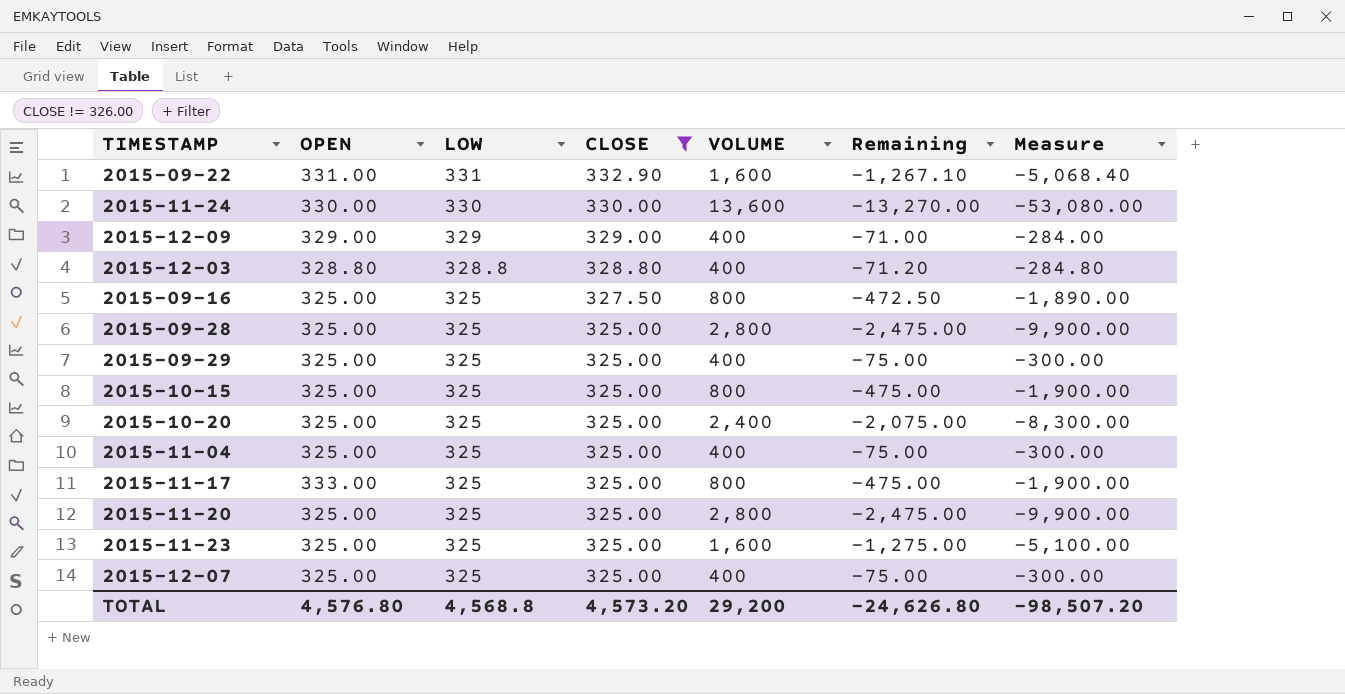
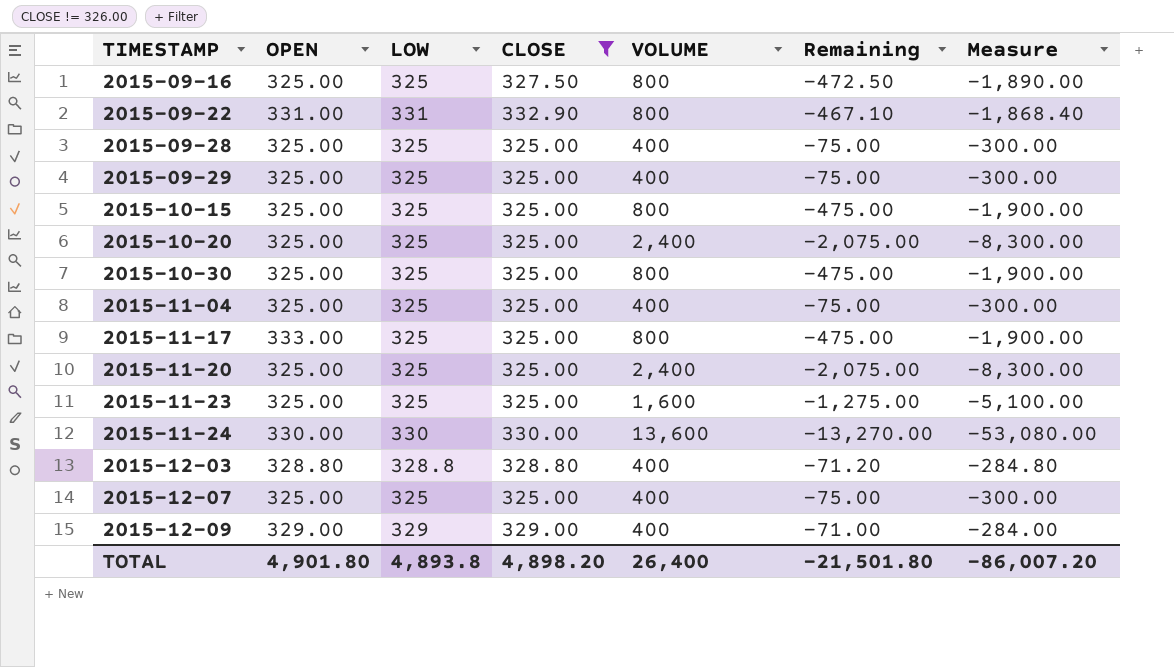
row order: LOW descending -> TIMESTAMP ascending
2015-09-22 | VOLUME: 1,600 -> 800
2015-09-22 | Remaining: -1,267.10 -> -467.10
2015-09-22 | Measure: -5,068.40 -> -1,868.40
2015-09-28 | VOLUME: 2,800 -> 400
2015-09-28 | Remaining: -2,475.00 -> -75.00
2015-09-28 | Measure: -9,900.00 -> -300.00
row 2015-10-30: none -> 325.00 | 325 | 325.00 | 800 | -475.00 | -1,900.00
2015-11-20 | VOLUME: 2,800 -> 2,400
2015-11-20 | Remaining: -2,475.00 -> -2,075.00
2015-11-20 | Measure: -9,900.00 -> -8,300.00
TOTAL | OPEN: 4,576.80 -> 4,901.80
TOTAL | LOW: 4,568.8 -> 4,893.8
TOTAL | CLOSE: 4,573.20 -> 4,898.20
TOTAL | VOLUME: 29,200 -> 26,400
TOTAL | Remaining: -24,626.80 -> -21,501.80
TOTAL | Measure: -98,507.20 -> -86,007.20

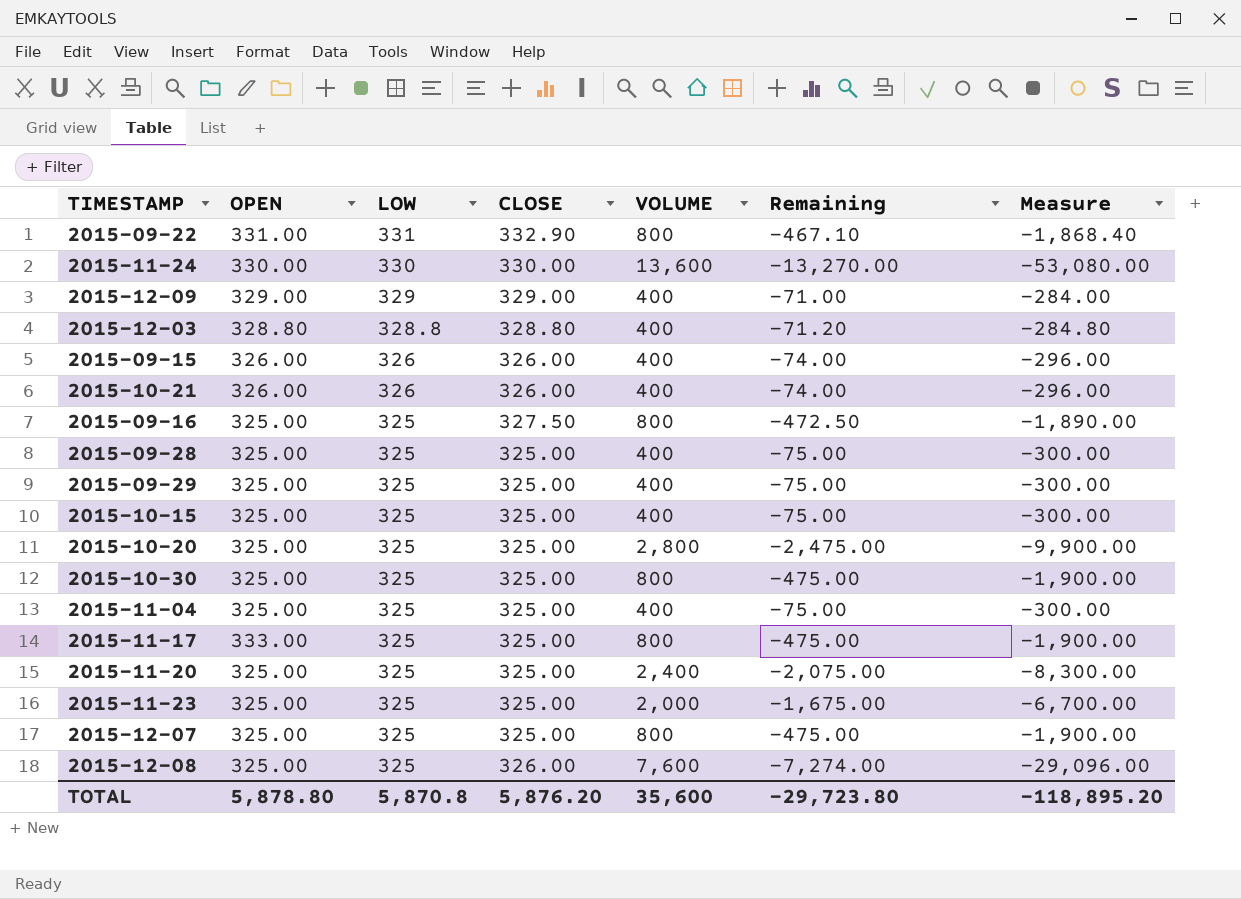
filter: CLOSE != 326.00 -> none
row order: TIMESTAMP ascending -> LOW descending
2015-10-15 | VOLUME: 800 -> 400
2015-10-15 | Remaining: -475.00 -> -75.00
2015-10-15 | Measure: -1,900.00 -> -300.00
2015-10-20 | VOLUME: 2,400 -> 2,800
2015-10-20 | Remaining: -2,075.00 -> -2,475.00
2015-10-20 | Measure: -8,300.00 -> -9,900.00
2015-11-23 | VOLUME: 1,600 -> 2,000
2015-11-23 | Remaining: -1,275.00 -> -1,675.00
2015-11-23 | Measure: -5,100.00 -> -6,700.00
2015-12-07 | VOLUME: 400 -> 800
2015-12-07 | Remaining: -75.00 -> -475.00
2015-12-07 | Measure: -300.00 -> -1,900.00
TOTAL | OPEN: 4,901.80 -> 5,878.80
TOTAL | LOW: 4,893.8 -> 5,870.8
TOTAL | CLOSE: 4,898.20 -> 5,876.20
TOTAL | VOLUME: 26,400 -> 35,600
TOTAL | Remaining: -21,501.80 -> -29,723.80
TOTAL | Measure: -86,007.20 -> -118,895.20

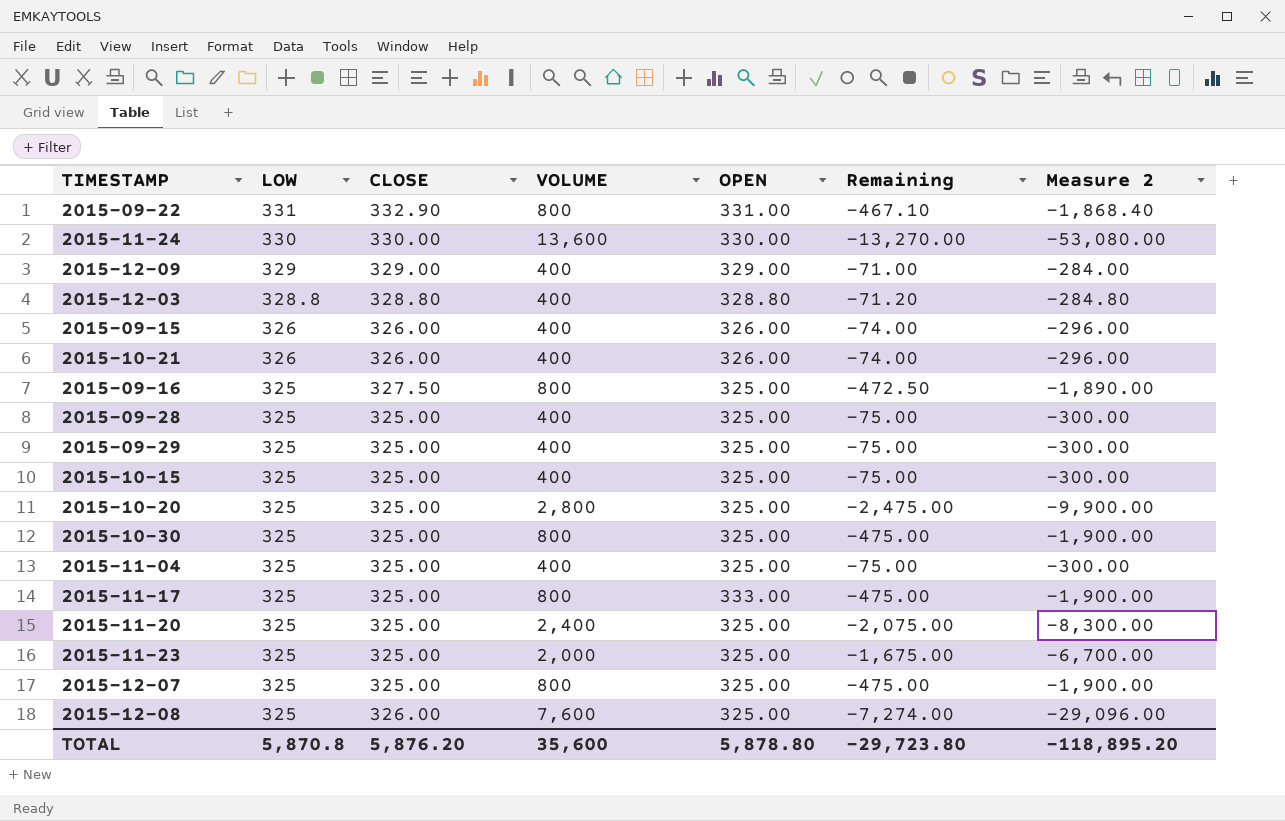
column OPEN | position: 2 -> 5
column name: Measure -> Measure 2

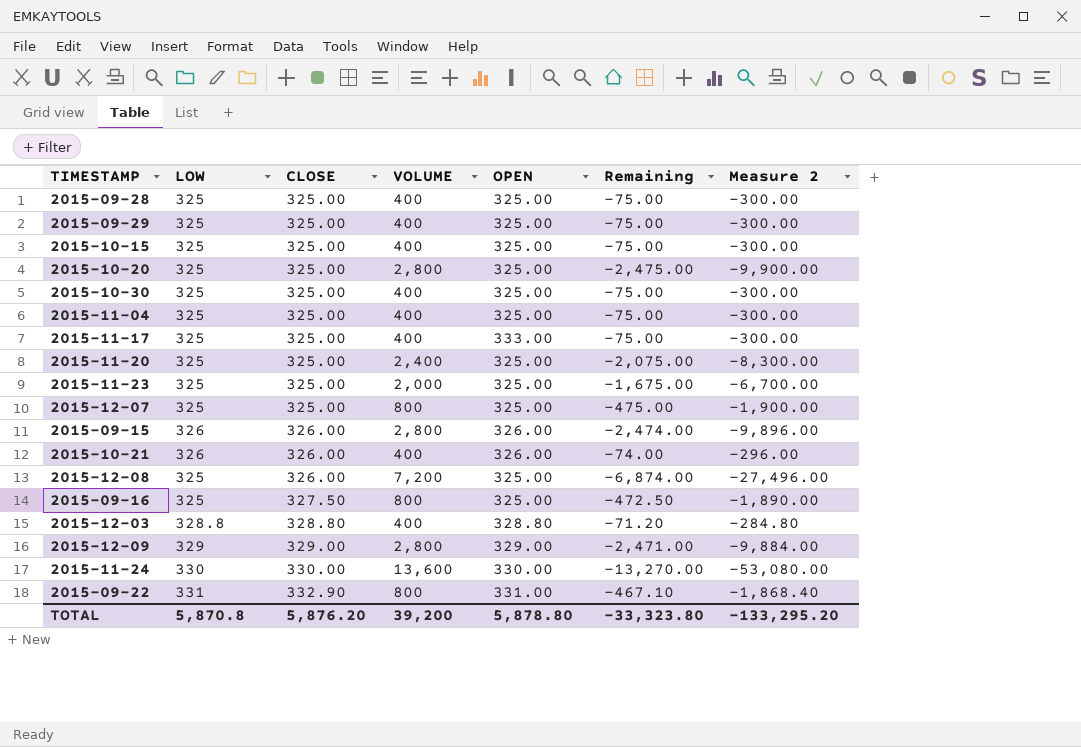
row order: LOW descending -> CLOSE ascending
2015-10-30 | VOLUME: 800 -> 400
2015-10-30 | Remaining: -475.00 -> -75.00
2015-10-30 | Measure 2: -1,900.00 -> -300.00
2015-11-17 | VOLUME: 800 -> 400
2015-11-17 | Remaining: -475.00 -> -75.00
2015-11-17 | Measure 2: -1,900.00 -> -300.00
2015-09-15 | VOLUME: 400 -> 2,800
2015-09-15 | Remaining: -74.00 -> -2,474.00
2015-09-15 | Measure 2: -296.00 -> -9,896.00
2015-12-08 | VOLUME: 7,600 -> 7,200
2015-12-08 | Remaining: -7,274.00 -> -6,874.00
2015-12-08 | Measure 2: -29,096.00 -> -27,496.00
2015-12-09 | VOLUME: 400 -> 2,800
2015-12-09 | Remaining: -71.00 -> -2,471.00
2015-12-09 | Measure 2: -284.00 -> -9,884.00
TOTAL | VOLUME: 35,600 -> 39,200
TOTAL | Remaining: -29,723.80 -> -33,323.80
TOTAL | Measure 2: -118,895.20 -> -133,295.20

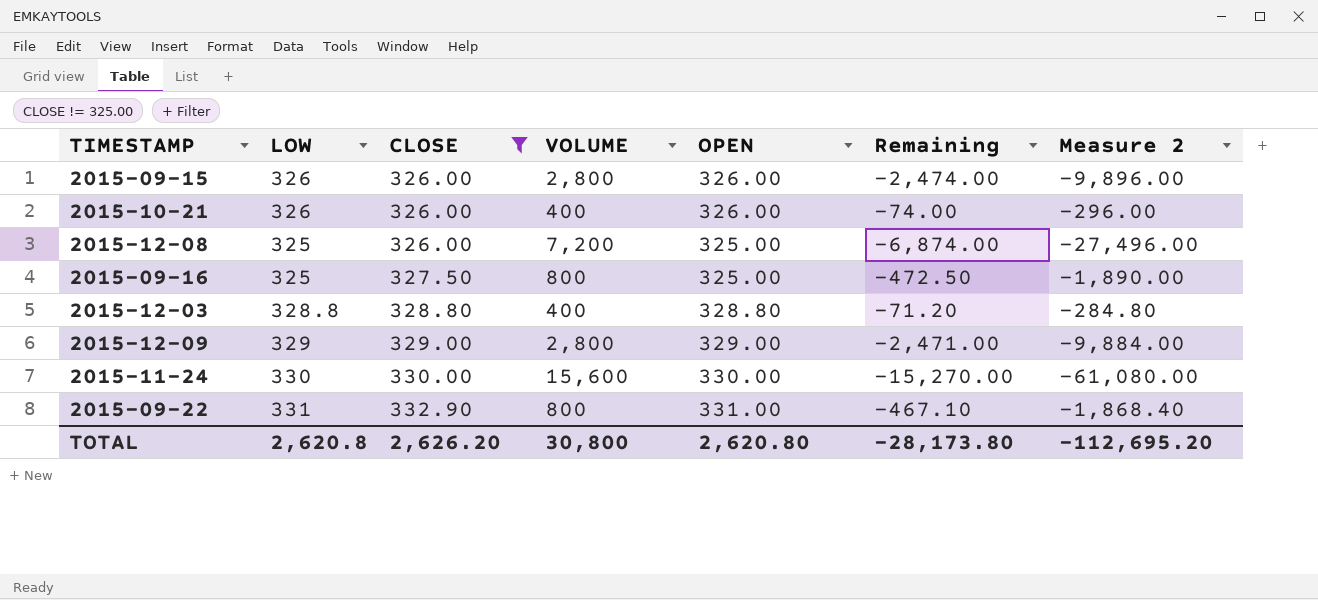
filter: none -> CLOSE != 325.00
2015-11-24 | VOLUME: 13,600 -> 15,600
2015-11-24 | Remaining: -13,270.00 -> -15,270.00
2015-11-24 | Measure 2: -53,080.00 -> -61,080.00
TOTAL | LOW: 5,870.8 -> 2,620.8
TOTAL | CLOSE: 5,876.20 -> 2,626.20
TOTAL | VOLUME: 39,200 -> 30,800
TOTAL | OPEN: 5,878.80 -> 2,620.80
TOTAL | Remaining: -33,323.80 -> -28,173.80
TOTAL | Measure 2: -133,295.20 -> -112,695.20

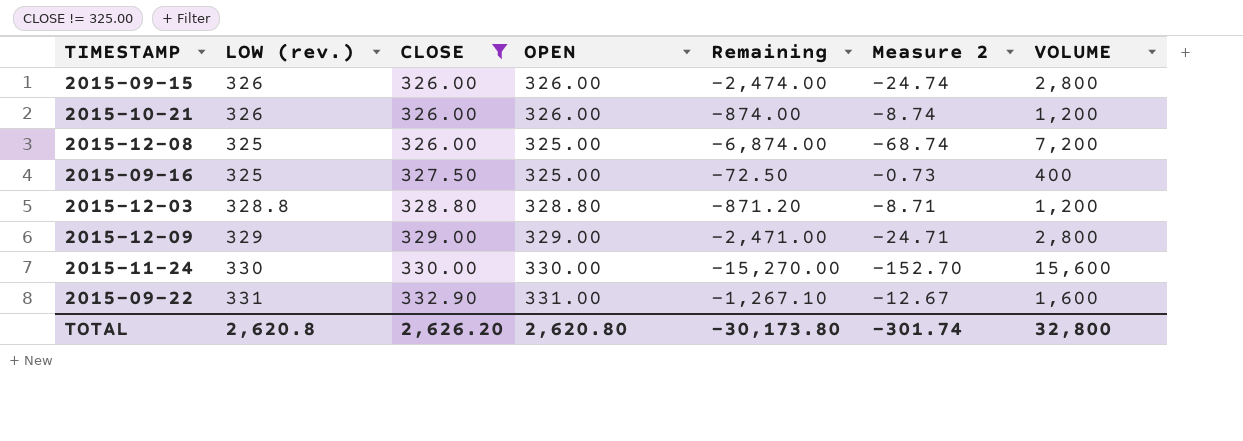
column name: LOW -> LOW (rev.)
column Measure 2 | formula: [Remaining] * 4 -> [Remaining] * 0.01
column VOLUME | position: 4 -> 7
2015-10-21 | Remaining: -74.00 -> -874.00
2015-10-21 | VOLUME: 400 -> 1,200
2015-09-16 | Remaining: -472.50 -> -72.50
2015-09-16 | VOLUME: 800 -> 400
2015-12-03 | Remaining: -71.20 -> -871.20
2015-12-03 | VOLUME: 400 -> 1,200
2015-09-22 | Remaining: -467.10 -> -1,267.10
2015-09-22 | VOLUME: 800 -> 1,600
TOTAL | Remaining: -28,173.80 -> -30,173.80
TOTAL | Measure 2: -112,695.20 -> -301.74
TOTAL | VOLUME: 30,800 -> 32,800

